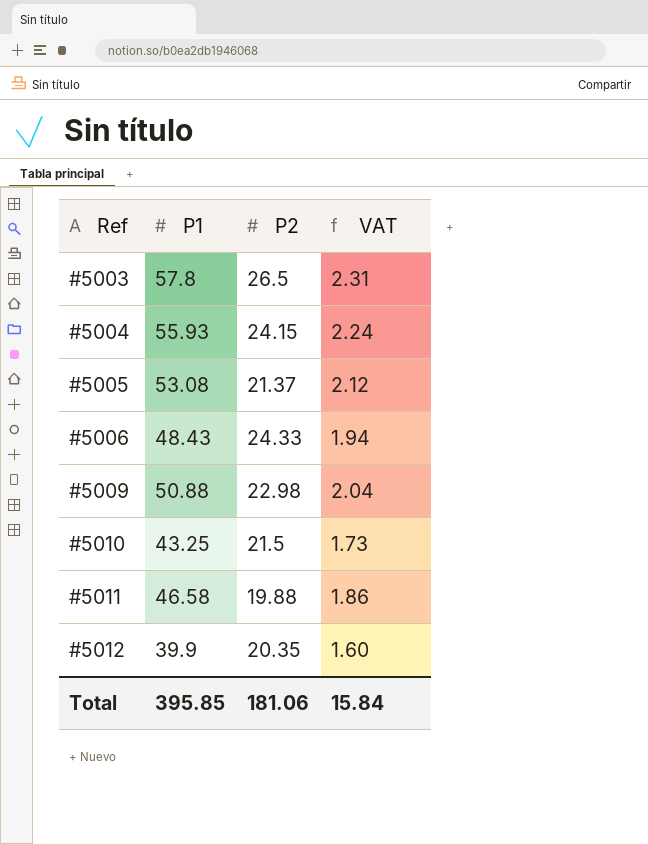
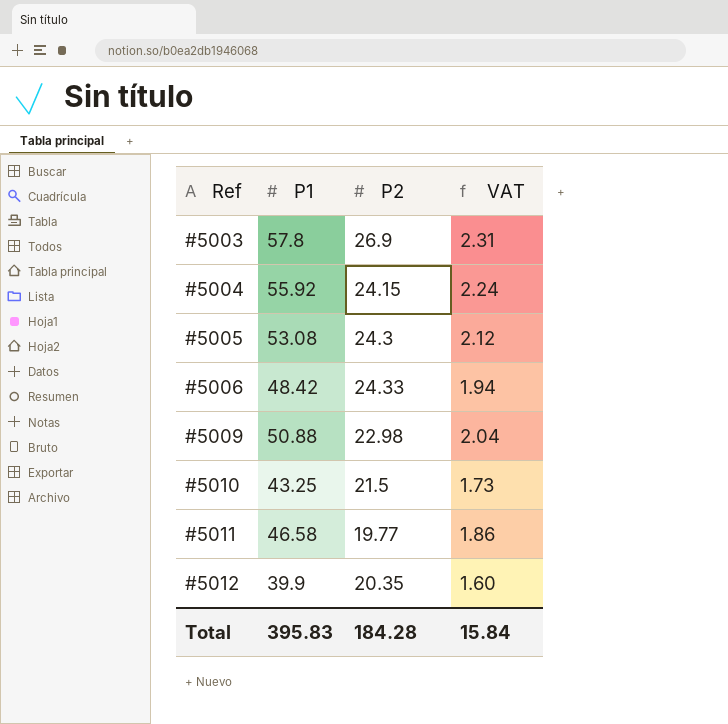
#5003 | P2: 26.5 -> 26.9
#5004 | P1: 55.93 -> 55.92
#5005 | P2: 21.37 -> 24.3
#5006 | P1: 48.43 -> 48.42
#5011 | P2: 19.88 -> 19.77
Total | P1: 395.85 -> 395.83
Total | P2: 181.06 -> 184.28

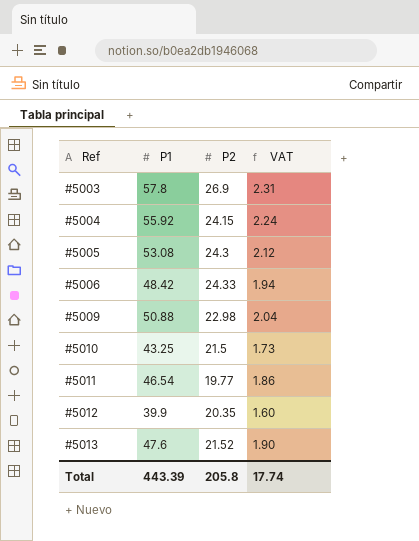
#5011 | P1: 46.58 -> 46.54
row #5013: none -> 47.6 | 21.52 | 1.90
Total | P1: 395.83 -> 443.39
Total | P2: 184.28 -> 205.8
Total | VAT: 15.84 -> 17.74

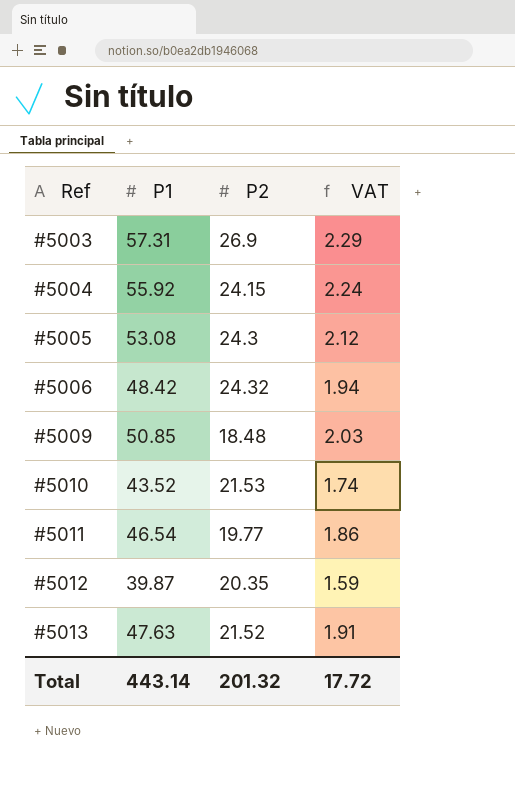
#5003 | P1: 57.8 -> 57.31
#5003 | VAT: 2.31 -> 2.29
#5006 | P2: 24.33 -> 24.32
#5009 | P1: 50.88 -> 50.85
#5009 | P2: 22.98 -> 18.48
#5009 | VAT: 2.04 -> 2.03
#5010 | P1: 43.25 -> 43.52
#5010 | P2: 21.5 -> 21.53
#5010 | VAT: 1.73 -> 1.74
#5012 | P1: 39.9 -> 39.87
#5012 | VAT: 1.60 -> 1.59
#5013 | P1: 47.6 -> 47.63
#5013 | VAT: 1.90 -> 1.91
Total | P1: 443.39 -> 443.14
Total | P2: 205.8 -> 201.32
Total | VAT: 17.74 -> 17.72

